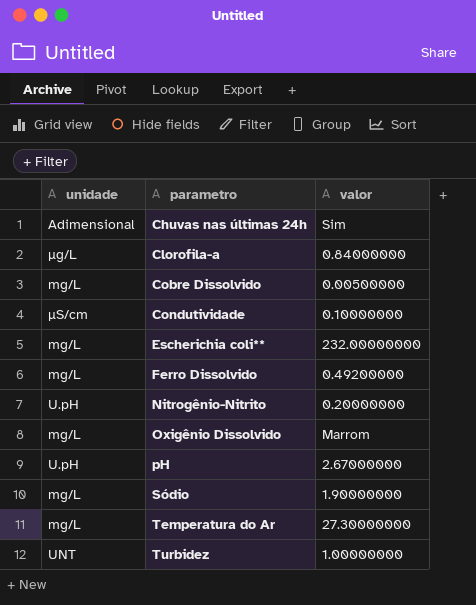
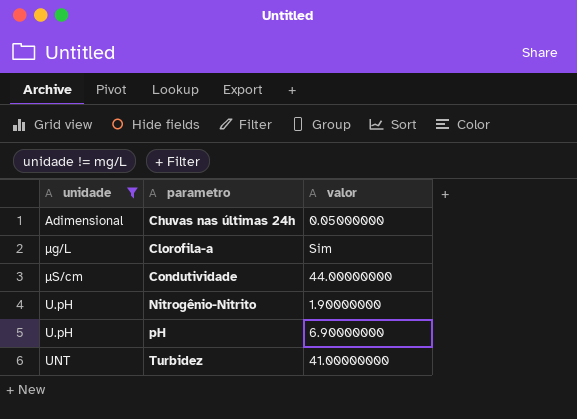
filter: none -> unidade != mg/L
Chuvas nas últimas 24h | valor: Sim -> 0.05000000
Clorofila-a | valor: 0.84000000 -> Sim
Condutividade | valor: 0.10000000 -> 44.00000000
Nitrogênio-Nitrito | valor: 0.20000000 -> 1.90000000
pH | valor: 2.67000000 -> 6.90000000
Turbidez | valor: 1.00000000 -> 41.00000000

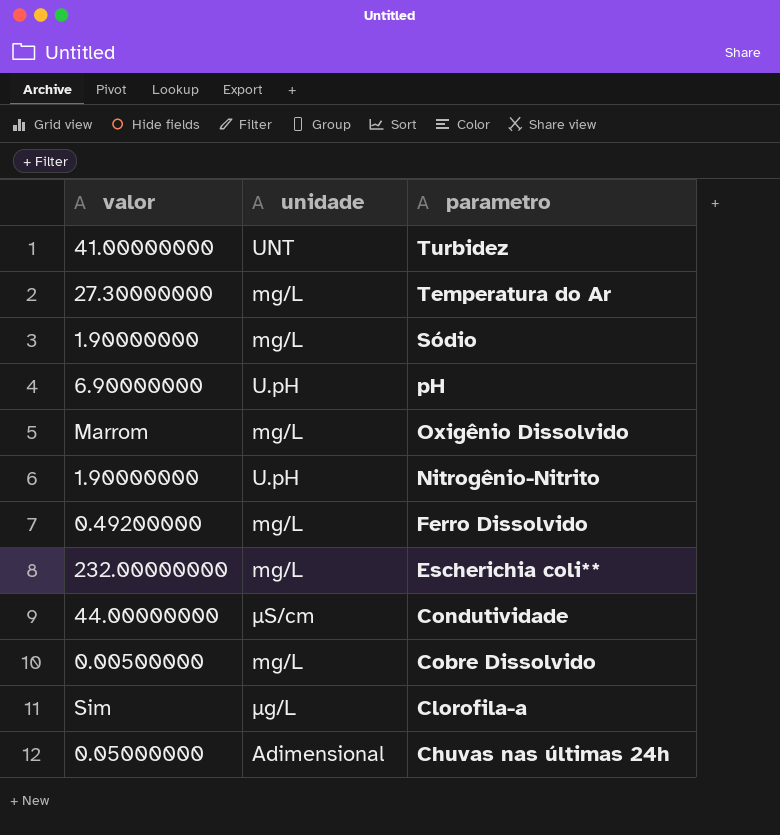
filter: unidade != mg/L -> none
row order: parametro ascending -> parametro descending
column valor | position: 3 -> 1

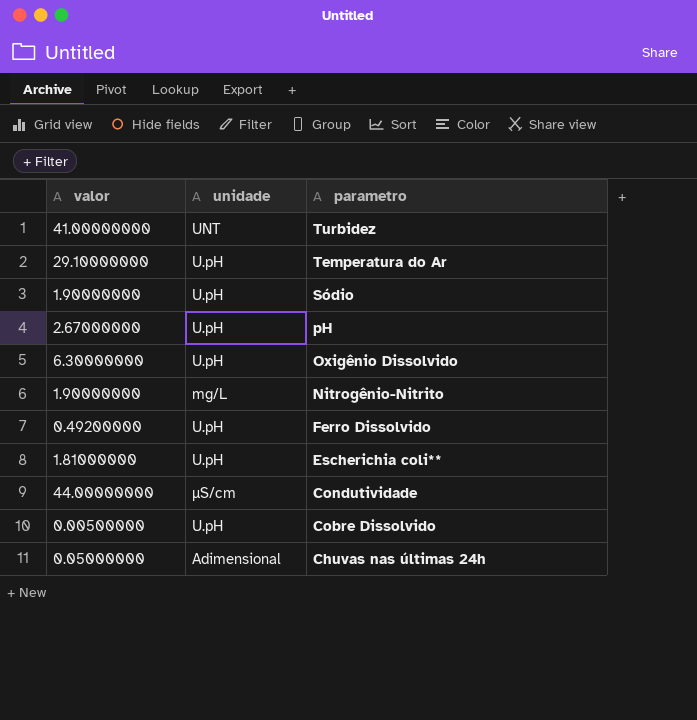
row Clorofila-a: Sim | µg/L -> none
Temperatura do Ar | valor: 27.30000000 -> 29.10000000
Temperatura do Ar | unidade: mg/L -> U.pH
Sódio | unidade: mg/L -> U.pH
pH | valor: 6.90000000 -> 2.67000000
Oxigênio Dissolvido | valor: Marrom -> 6.30000000
Oxigênio Dissolvido | unidade: mg/L -> U.pH
Nitrogênio-Nitrito | unidade: U.pH -> mg/L
Ferro Dissolvido | unidade: mg/L -> U.pH
Escherichia coli** | valor: 232.00000000 -> 1.81000000
Escherichia coli** | unidade: mg/L -> U.pH
Cobre Dissolvido | unidade: mg/L -> U.pH

